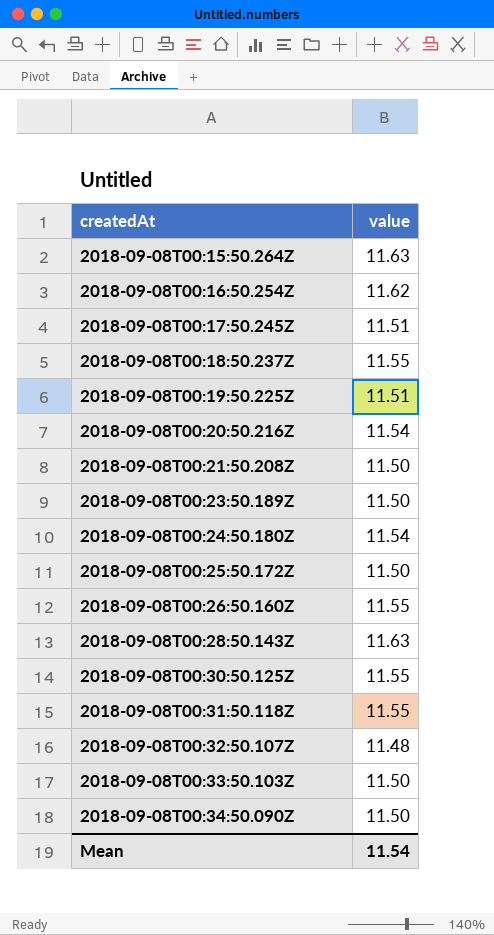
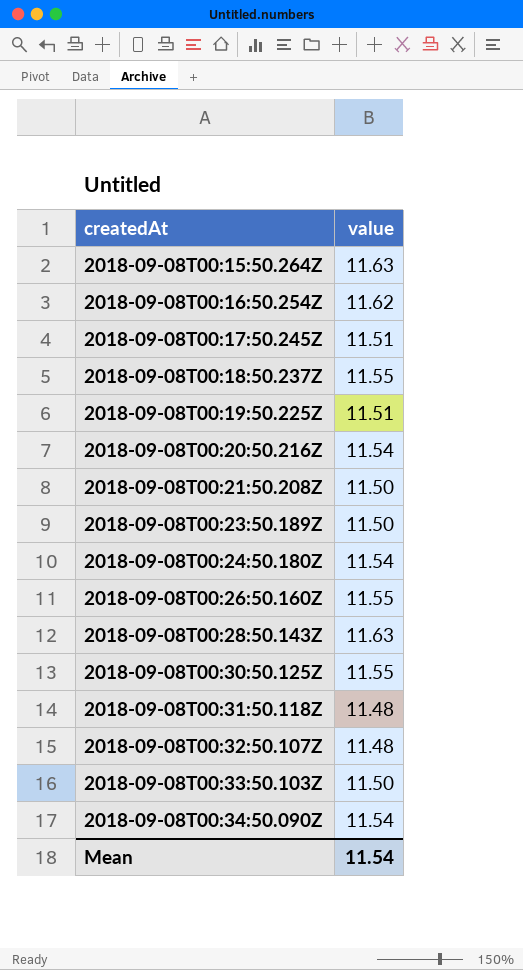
row 2018-09-08T00:25:50.172Z: 11.50 -> none
2018-09-08T00:31:50.118Z | value: 11.55 -> 11.48
2018-09-08T00:34:50.090Z | value: 11.50 -> 11.54

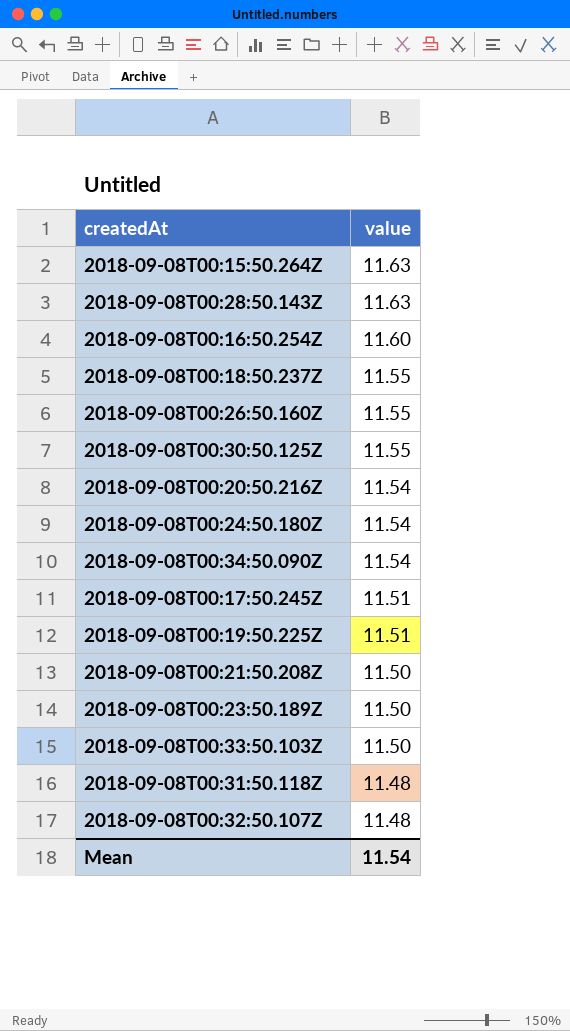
row order: createdAt ascending -> value descending
2018-09-08T00:16:50.254Z | value: 11.62 -> 11.60

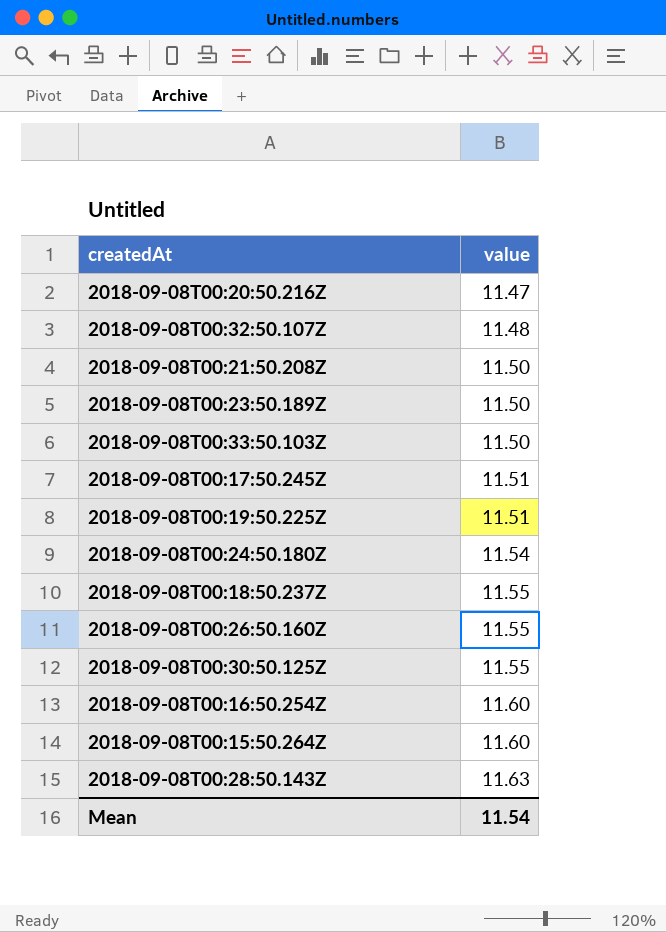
row order: value descending -> value ascending
row 2018-09-08T00:34:50.090Z: 11.54 -> none
row 2018-09-08T00:31:50.118Z: 11.48 -> none
2018-09-08T00:20:50.216Z | value: 11.54 -> 11.47
2018-09-08T00:15:50.264Z | value: 11.63 -> 11.60

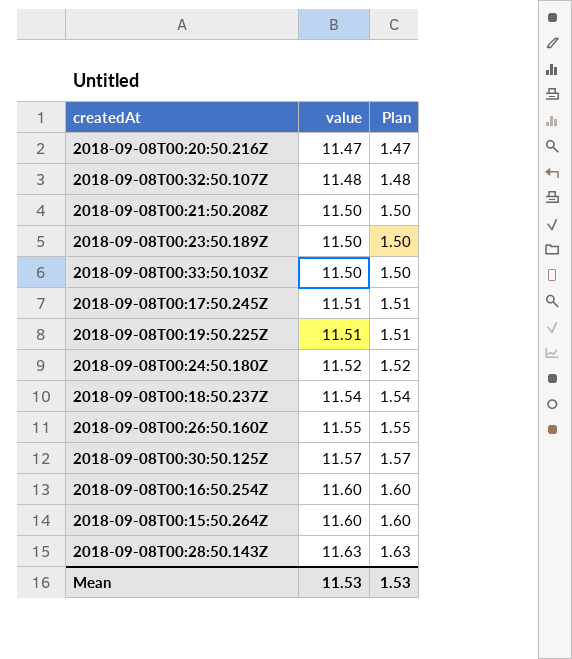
column Plan | formula: none -> [value] - 10
2018-09-08T00:24:50.180Z | value: 11.54 -> 11.52
2018-09-08T00:18:50.237Z | value: 11.55 -> 11.54
2018-09-08T00:30:50.125Z | value: 11.55 -> 11.57
Mean | value: 11.54 -> 11.53

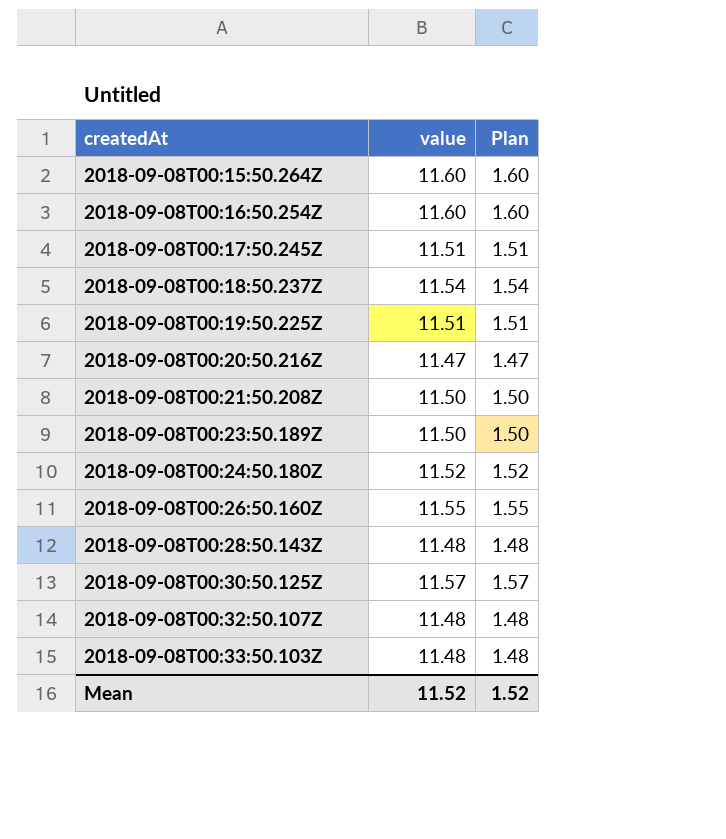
row order: value ascending -> createdAt ascending
2018-09-08T00:28:50.143Z | value: 11.63 -> 11.48
2018-09-08T00:28:50.143Z | Plan: 1.63 -> 1.48
2018-09-08T00:33:50.103Z | value: 11.50 -> 11.48
2018-09-08T00:33:50.103Z | Plan: 1.50 -> 1.48
Mean | value: 11.53 -> 11.52
Mean | Plan: 1.53 -> 1.52

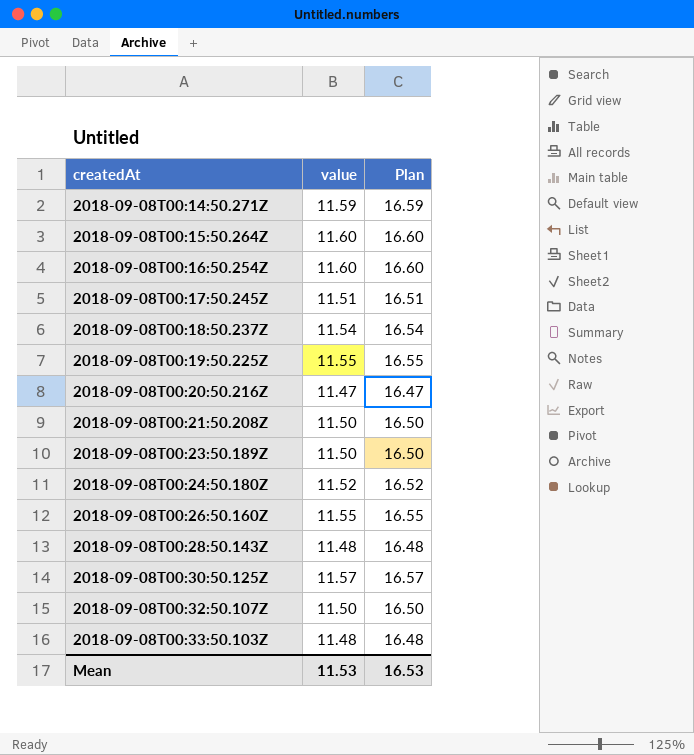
column Plan | formula: [value] - 10 -> [value] + 5
row 2018-09-08T00:14:50.271Z: none -> 11.59 | 16.59
2018-09-08T00:19:50.225Z | value: 11.51 -> 11.55
2018-09-08T00:32:50.107Z | value: 11.48 -> 11.50
Mean | value: 11.52 -> 11.53
Mean | Plan: 1.52 -> 16.53

